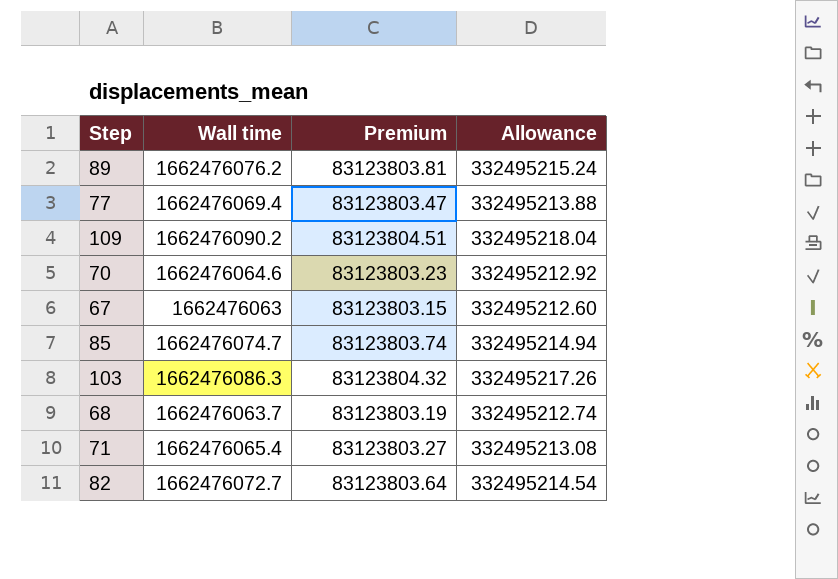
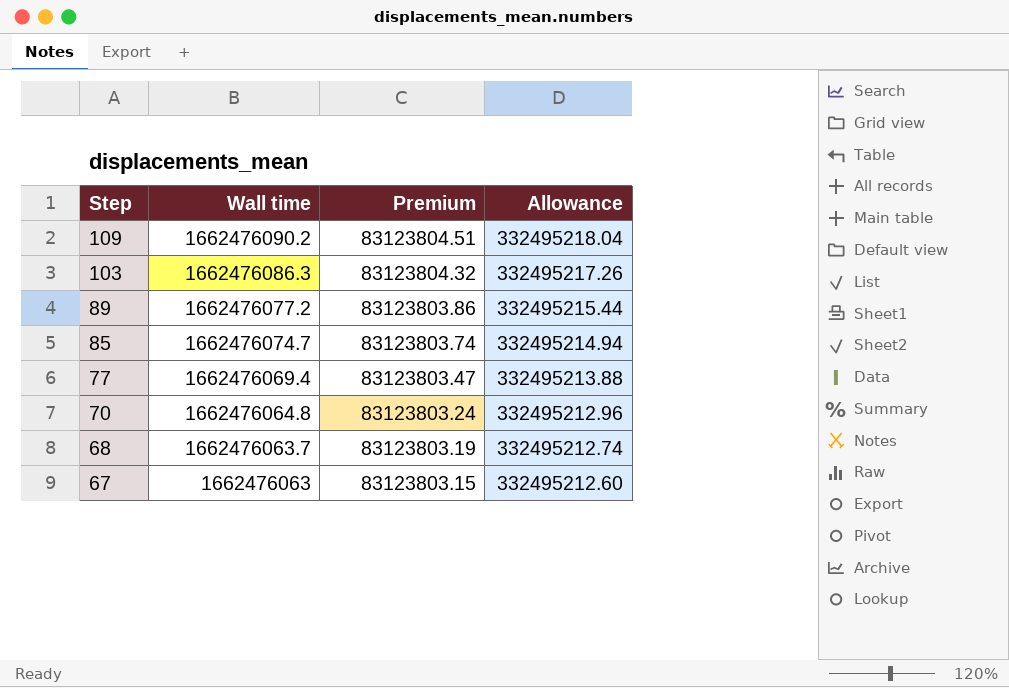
row order: none -> Step descending
row 71: 1662476065.4 | 83123803.27 | 332495213.08 -> none
row 82: 1662476072.7 | 83123803.64 | 332495214.54 -> none
89 | Wall time: 1662476076.2 -> 1662476077.2
89 | Premium: 83123803.81 -> 83123803.86
89 | Allowance: 332495215.24 -> 332495215.44
70 | Wall time: 1662476064.6 -> 1662476064.8
70 | Premium: 83123803.23 -> 83123803.24
70 | Allowance: 332495212.92 -> 332495212.96

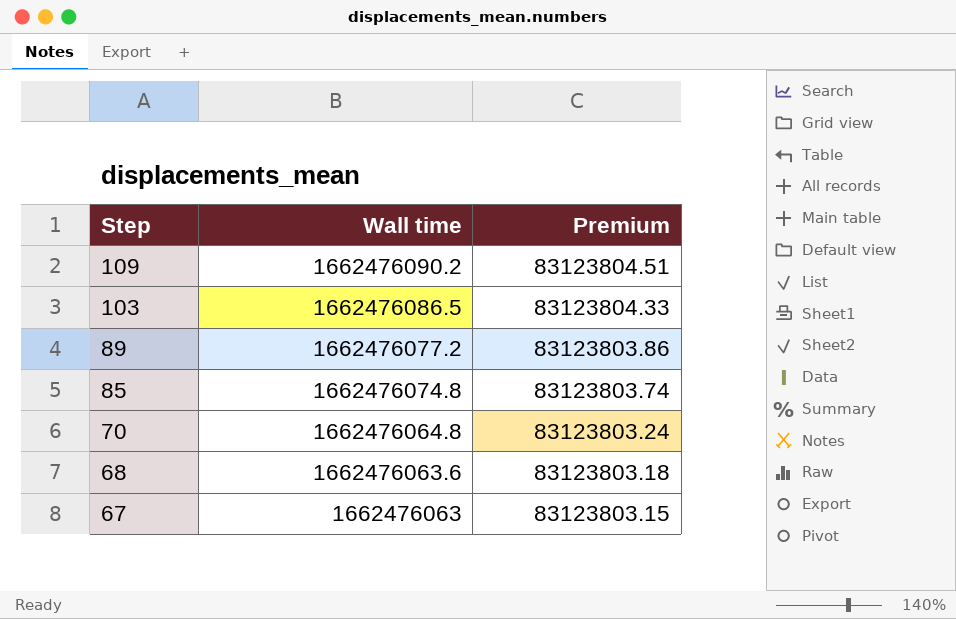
column Allowance | formula: [Wall time] * 0.2 -> none
row 77: 1662476069.4 | 83123803.47 | 332495213.88 -> none
103 | Wall time: 1662476086.3 -> 1662476086.5
103 | Premium: 83123804.32 -> 83123804.33
85 | Wall time: 1662476074.7 -> 1662476074.8
68 | Wall time: 1662476063.7 -> 1662476063.6
68 | Premium: 83123803.19 -> 83123803.18

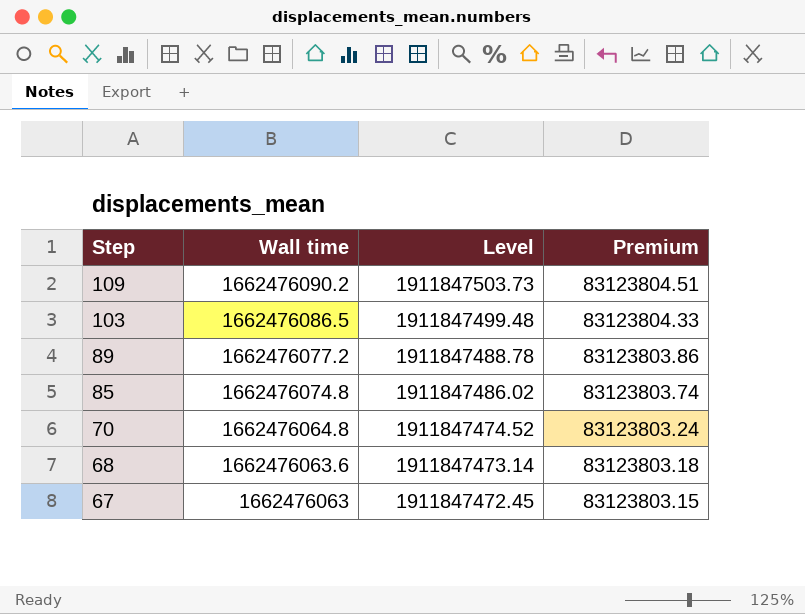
column Level | formula: none -> [Wall time] * 1.15

